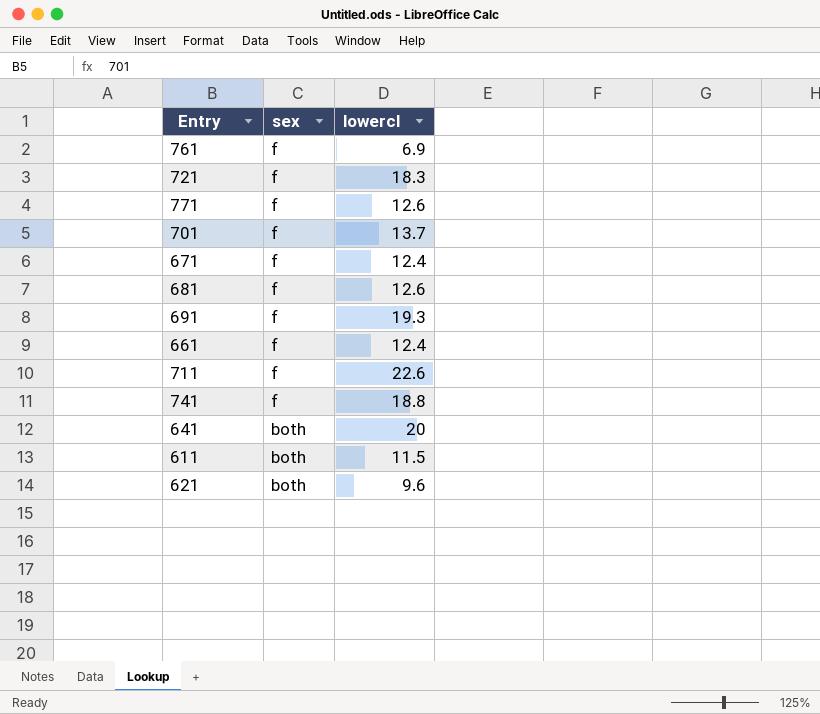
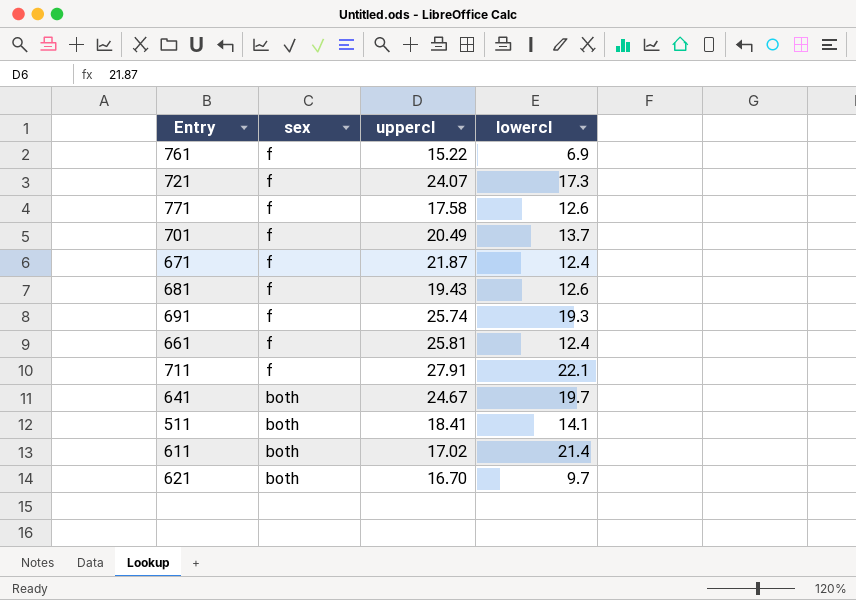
column uppercl | position: none -> 3
row 741: f | 18.8 -> none
721 | lowercl: 18.3 -> 17.3
711 | lowercl: 22.6 -> 22.1
641 | lowercl: 20 -> 19.7
row 511: none -> both | 18.41 | 14.1
611 | lowercl: 11.5 -> 21.4
621 | lowercl: 9.6 -> 9.7

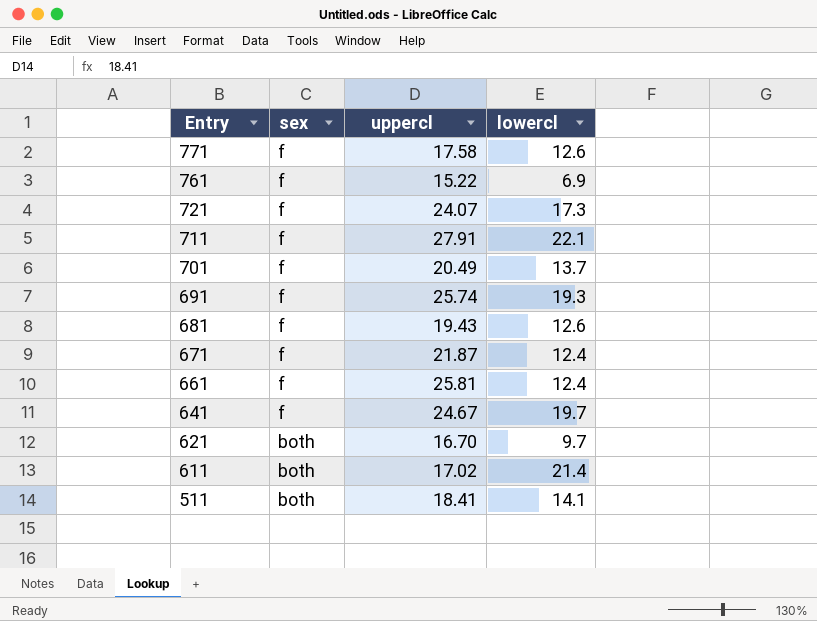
row order: sex descending -> Entry descending
641 | sex: both -> f

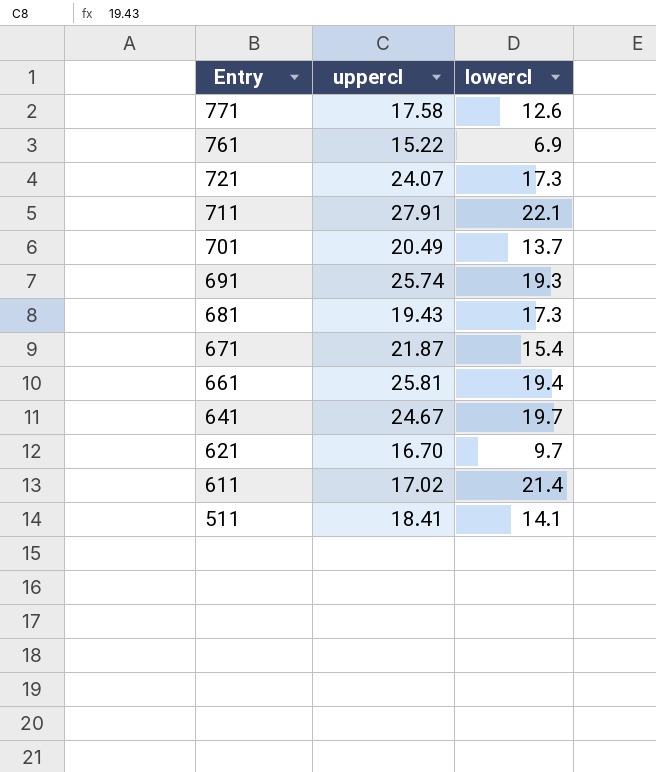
column sex | position: 2 -> none
681 | lowercl: 12.6 -> 17.3
671 | lowercl: 12.4 -> 15.4
661 | lowercl: 12.4 -> 19.4

